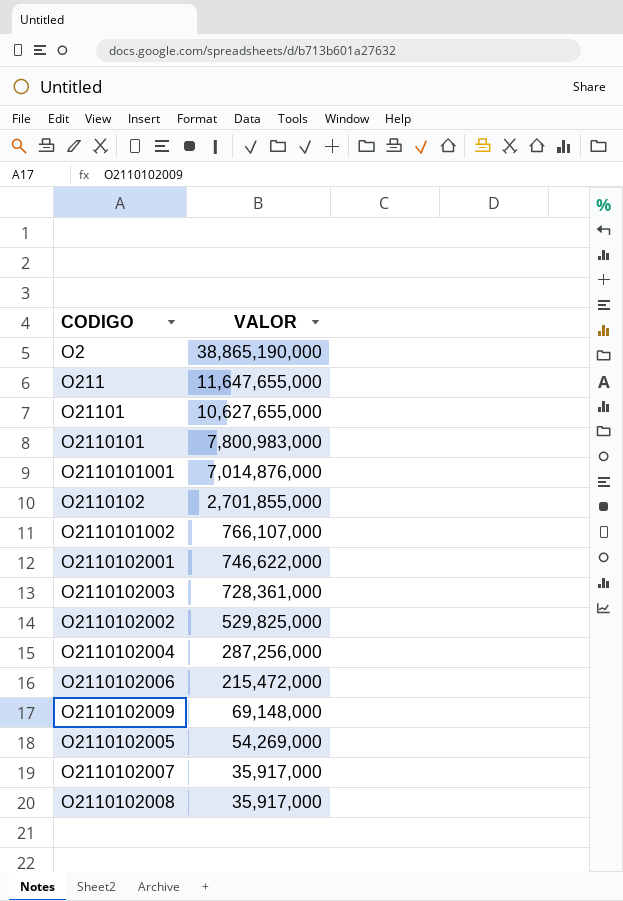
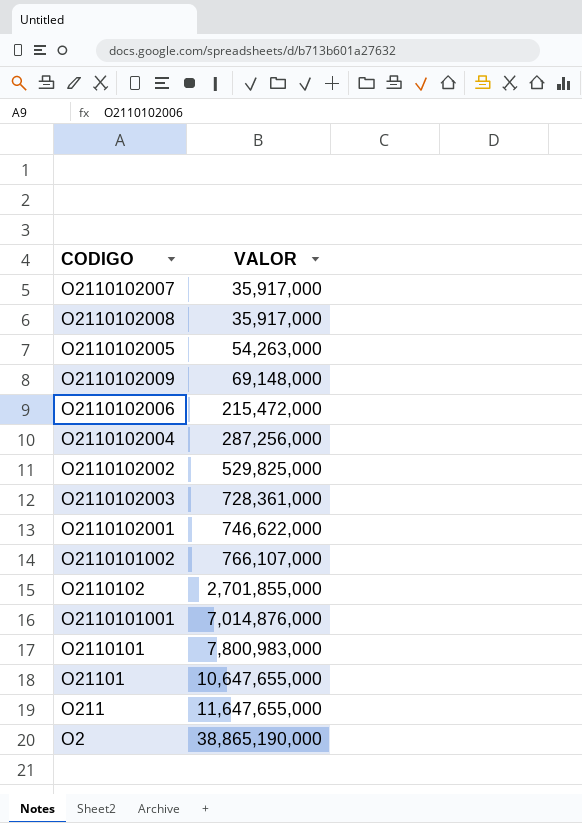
row order: VALOR descending -> VALOR ascending
O2110102005 | VALOR: 54,269,000 -> 54,263,000
O21101 | VALOR: 10,627,655,000 -> 10,647,655,000

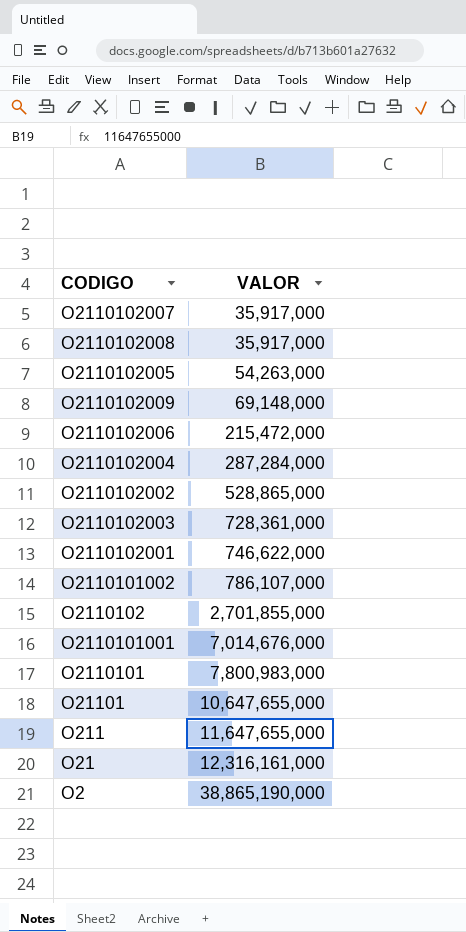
O2110102004 | VALOR: 287,256,000 -> 287,284,000
O2110102002 | VALOR: 529,825,000 -> 528,865,000
O2110101002 | VALOR: 766,107,000 -> 786,107,000
O2110101001 | VALOR: 7,014,876,000 -> 7,014,676,000
row O21: none -> 12,316,161,000

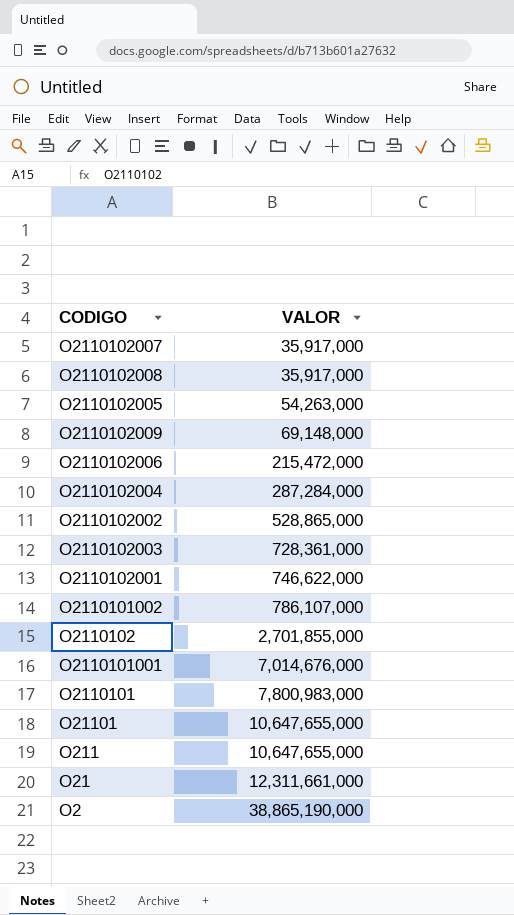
O211 | VALOR: 11,647,655,000 -> 10,647,655,000
O21 | VALOR: 12,316,161,000 -> 12,311,661,000

